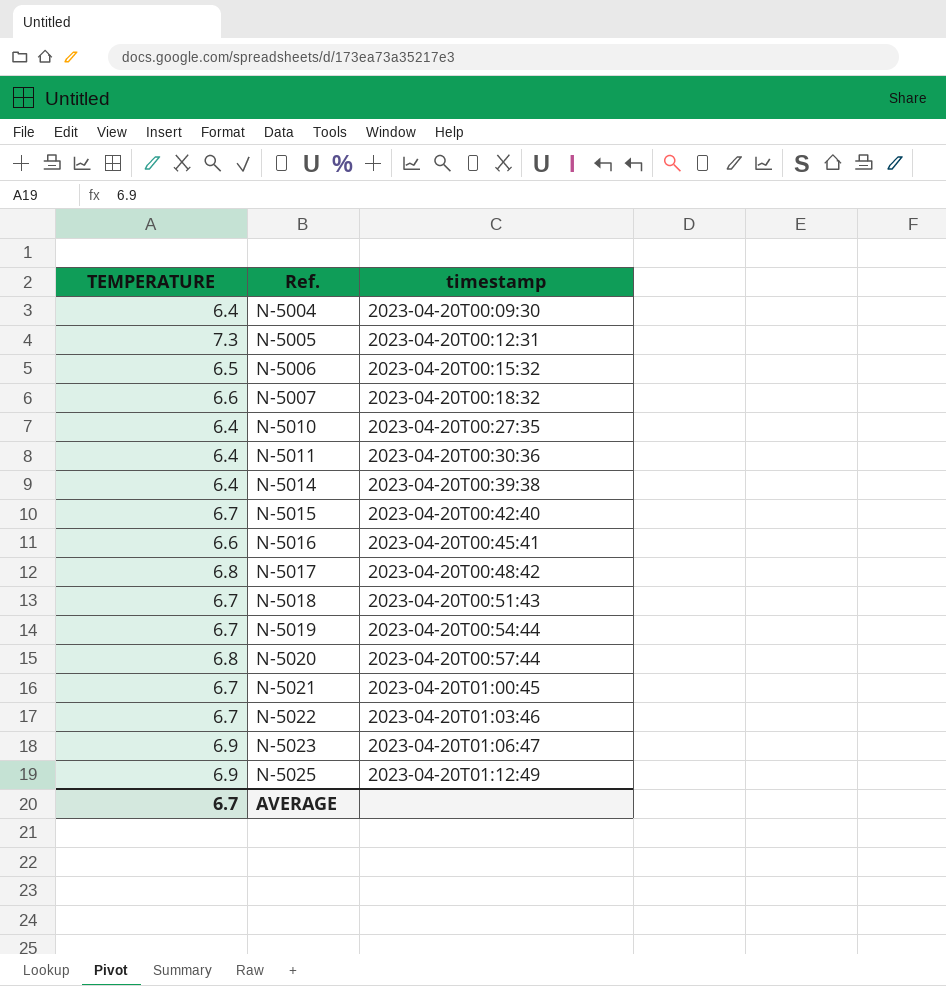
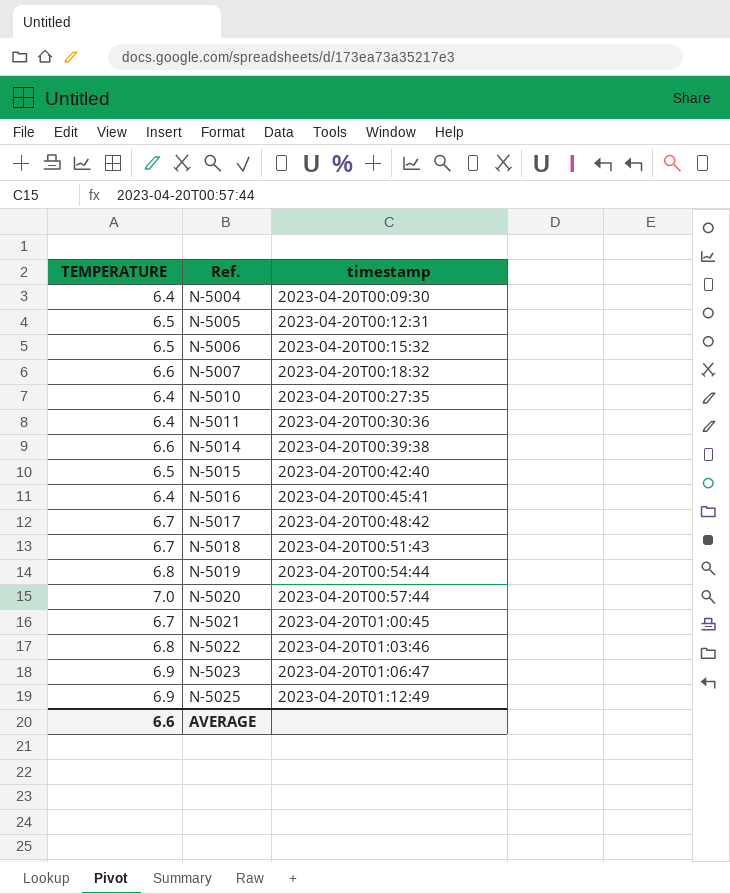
N-5005 | TEMPERATURE: 7.3 -> 6.5
N-5014 | TEMPERATURE: 6.4 -> 6.6
N-5015 | TEMPERATURE: 6.7 -> 6.5
N-5016 | TEMPERATURE: 6.6 -> 6.4
N-5017 | TEMPERATURE: 6.8 -> 6.7
N-5019 | TEMPERATURE: 6.7 -> 6.8
N-5020 | TEMPERATURE: 6.8 -> 7.0
N-5022 | TEMPERATURE: 6.7 -> 6.8
AVERAGE | TEMPERATURE: 6.7 -> 6.6

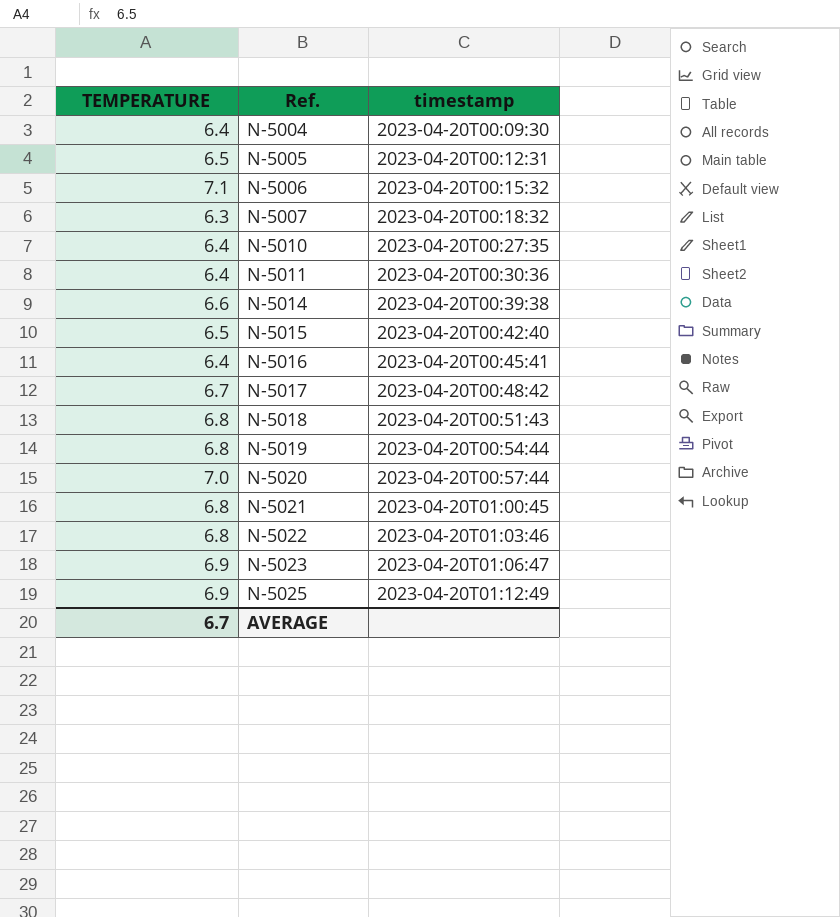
N-5006 | TEMPERATURE: 6.5 -> 7.1
N-5007 | TEMPERATURE: 6.6 -> 6.3
N-5018 | TEMPERATURE: 6.7 -> 6.8
N-5021 | TEMPERATURE: 6.7 -> 6.8
AVERAGE | TEMPERATURE: 6.6 -> 6.7

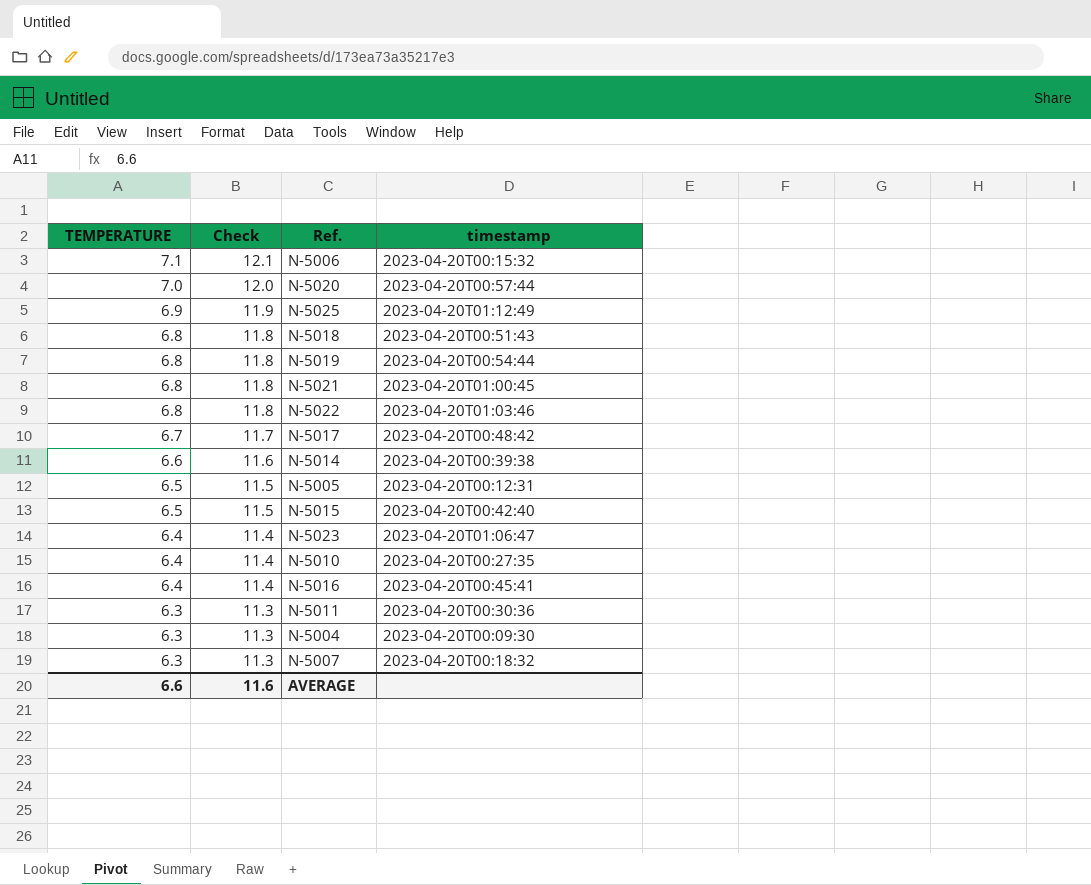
row order: Ref. ascending -> TEMPERATURE descending
column Check | formula: none -> [TEMPERATURE] + 5
N-5023 | TEMPERATURE: 6.9 -> 6.4
N-5011 | TEMPERATURE: 6.4 -> 6.3
N-5004 | TEMPERATURE: 6.4 -> 6.3
AVERAGE | TEMPERATURE: 6.7 -> 6.6

